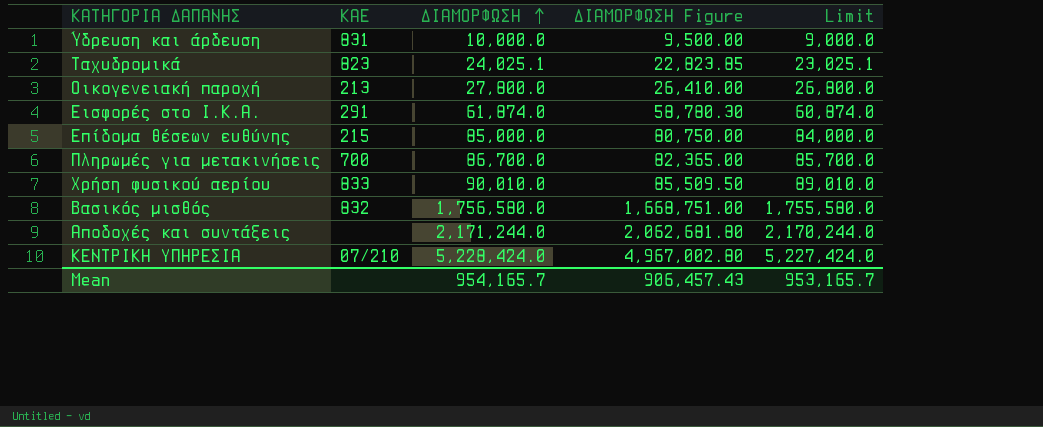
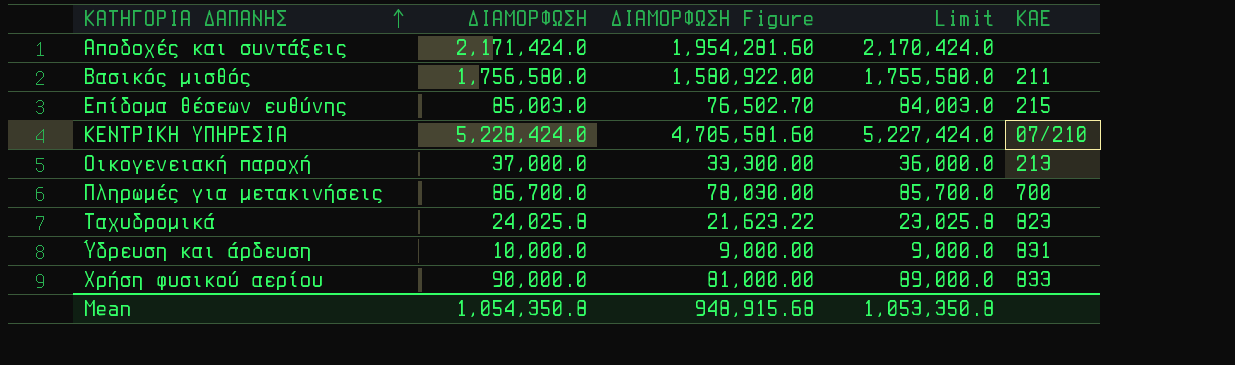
row order: ΔΙΑΜΟΡΦΩΣΗ ascending -> ΚΑΤΗΓΟΡΙΑ ΔΑΠΑΝΗΣ ascending
column ΔΙΑΜΟΡΦΩΣΗ Figure | formula: [ΔΙΑΜΟΡΦΩΣΗ] * 0.95 -> [ΔΙΑΜΟΡΦΩΣΗ] * 0.9
column ΚΑΕ | position: 2 -> 5
row Εισφορές στο Ι.Κ.Α.: 291 | 61,874.0 | 58,780.30 | 60,874.0 -> none
Αποδοχές και συντάξεις | ΔΙΑΜΟΡΦΩΣΗ: 2,171,244.0 -> 2,171,424.0
Αποδοχές και συντάξεις | Limit: 2,170,244.0 -> 2,170,424.0
Βασικός μισθός | ΚΑΕ: 832 -> 211
Επίδομα θέσεων ευθύνης | ΔΙΑΜΟΡΦΩΣΗ: 85,000.0 -> 85,003.0
Επίδομα θέσεων ευθύνης | Limit: 84,000.0 -> 84,003.0
Οικογενειακή παροχή | ΔΙΑΜΟΡΦΩΣΗ: 27,800.0 -> 37,000.0
Οικογενειακή παροχή | Limit: 26,800.0 -> 36,000.0
Ταχυδρομικά | ΔΙΑΜΟΡΦΩΣΗ: 24,025.1 -> 24,025.8
Ταχυδρομικά | Limit: 23,025.1 -> 23,025.8
Χρήση φυσικού αερίου | ΔΙΑΜΟΡΦΩΣΗ: 90,010.0 -> 90,000.0
Χρήση φυσικού αερίου | Limit: 89,010.0 -> 89,000.0
Mean | ΔΙΑΜΟΡΦΩΣΗ: 954,165.7 -> 1,054,350.8
Mean | ΔΙΑΜΟΡΦΩΣΗ Figure: 906,457.43 -> 948,915.68
Mean | Limit: 953,165.7 -> 1,053,350.8

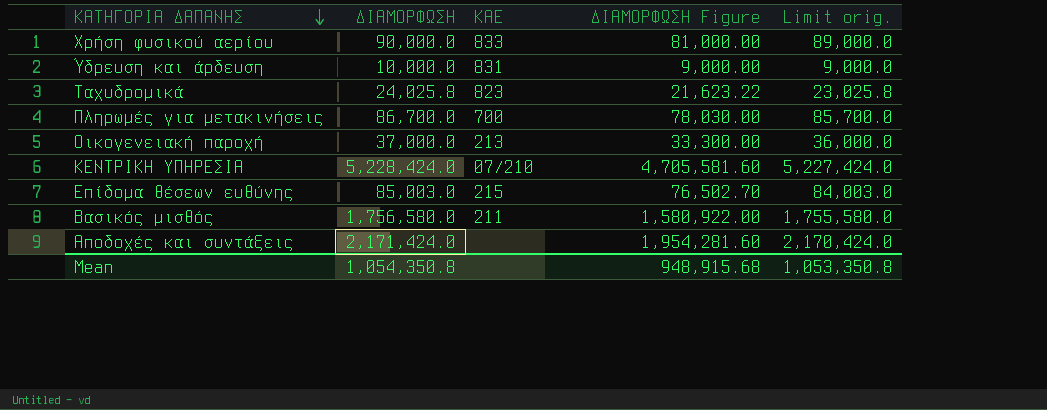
row order: ΚΑΤΗΓΟΡΙΑ ΔΑΠΑΝΗΣ ascending -> ΚΑΤΗΓΟΡΙΑ ΔΑΠΑΝΗΣ descending
column ΚΑΕ | position: 5 -> 3
column name: Limit -> Limit orig.

